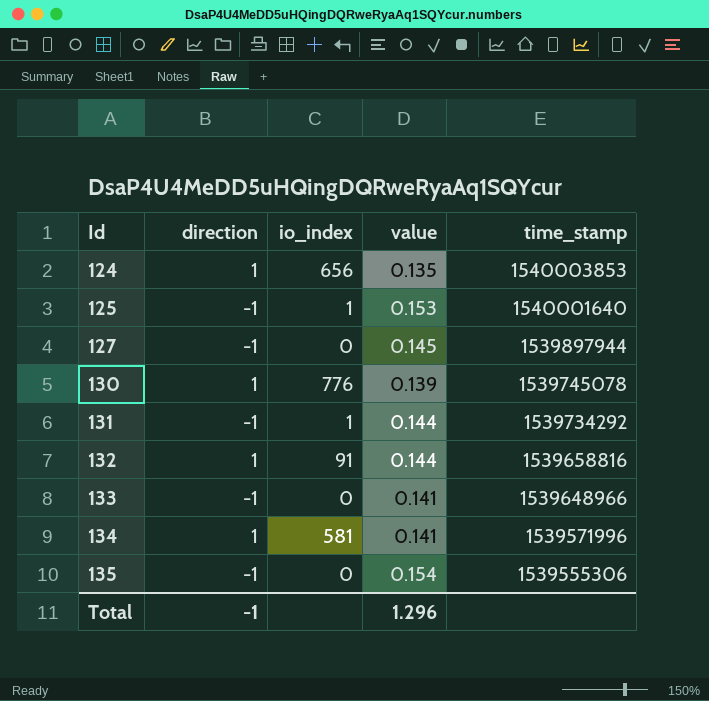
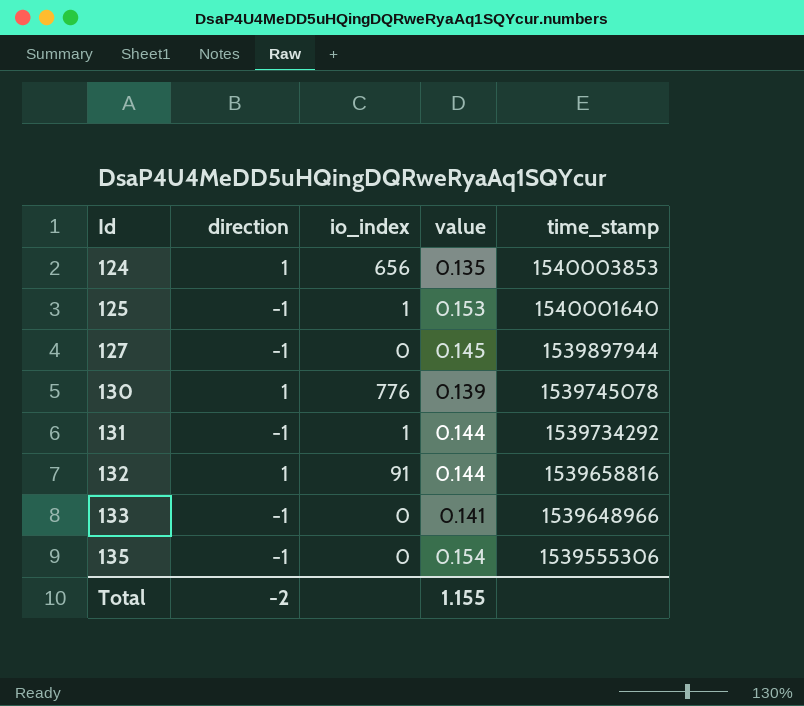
row 134: 1 | 581 | 0.141 | 1539571996 -> none
Total | direction: -1 -> -2
Total | value: 1.296 -> 1.155

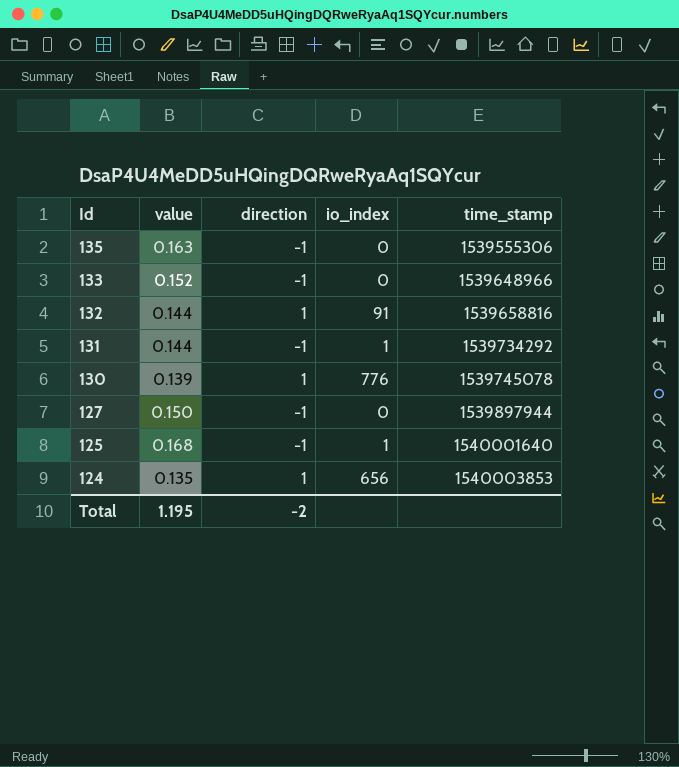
row order: Id ascending -> Id descending
column value | position: 4 -> 2
135 | value: 0.154 -> 0.163
133 | value: 0.141 -> 0.152
127 | value: 0.145 -> 0.150
125 | value: 0.153 -> 0.168
Total | value: 1.155 -> 1.195

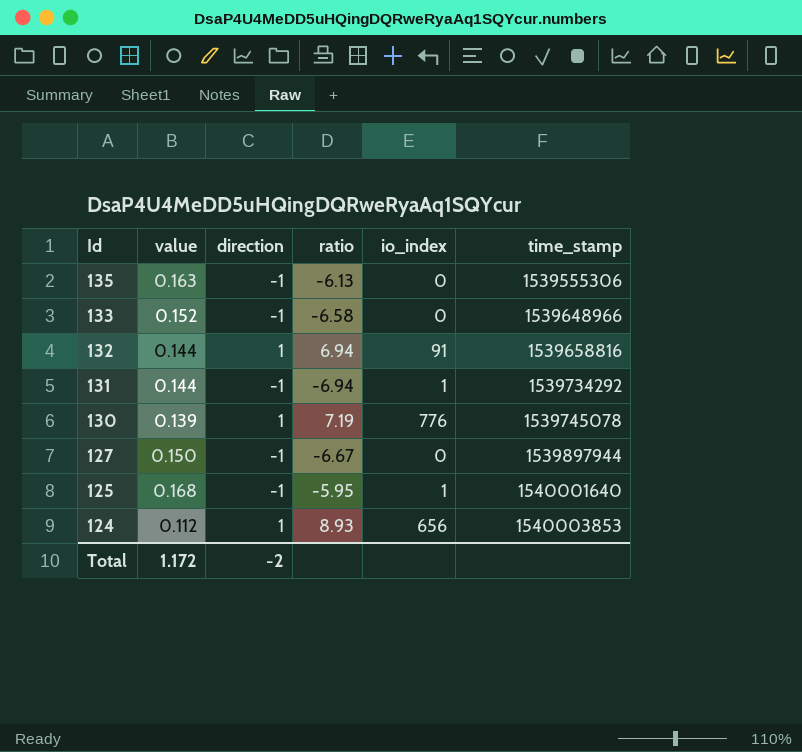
column ratio | formula: none -> [direction] / [value]
124 | value: 0.135 -> 0.112
Total | value: 1.195 -> 1.172

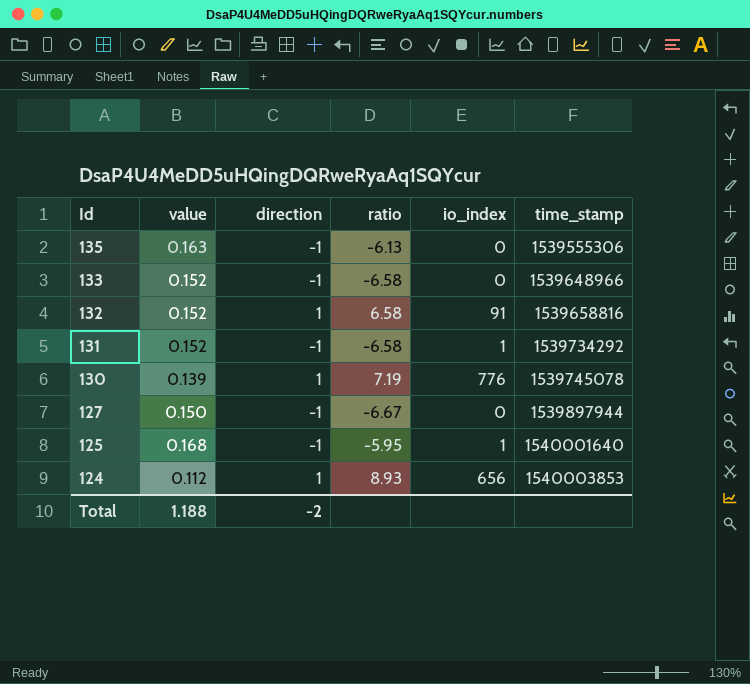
132 | value: 0.144 -> 0.152
132 | ratio: 6.94 -> 6.58
131 | value: 0.144 -> 0.152
131 | ratio: -6.94 -> -6.58
Total | value: 1.172 -> 1.188

